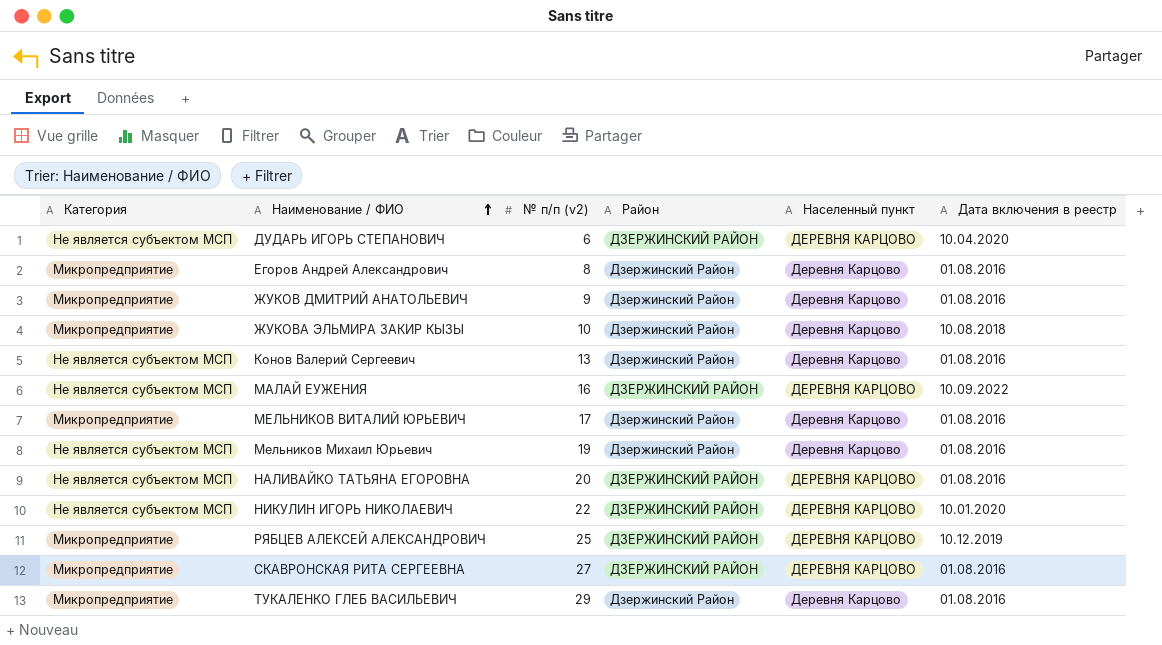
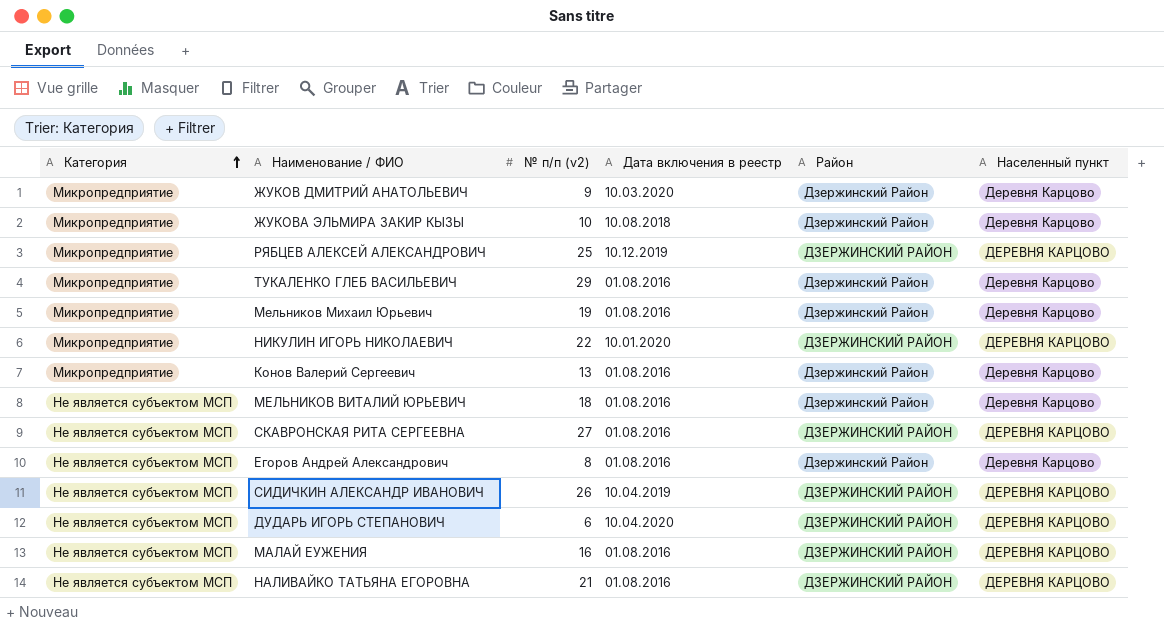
row order: Наименование / ФИО ascending -> Категория ascending
column Дата включения в реестр | position: 6 -> 4
ЖУКОВ ДМИТРИЙ АНАТОЛЬЕВИЧ | Дата включения в реестр: 01.08.2016 -> 10.03.2020
Мельников Михаил Юрьевич | Категория: Не является субъектом МСП -> Микропредприятие
НИКУЛИН ИГОРЬ НИКОЛАЕВИЧ | Категория: Не является субъектом МСП -> Микропредприятие
Конов Валерий Сергеевич | Категория: Не является субъектом МСП -> Микропредприятие
МЕЛЬНИКОВ ВИТАЛИЙ ЮРЬЕВИЧ | Категория: Микропредприятие -> Не является субъектом МСП
МЕЛЬНИКОВ ВИТАЛИЙ ЮРЬЕВИЧ | № п/п (v2): 17 -> 18
СКАВРОНСКАЯ РИТА СЕРГЕЕВНА | Категория: Микропредприятие -> Не является субъектом МСП
Егоров Андрей Александрович | Категория: Микропредприятие -> Не является субъектом МСП
row СИДИЧКИН АЛЕКСАНДР ИВАНОВИЧ: none -> Не является субъектом МСП | 26 | 10.04.2019 | ДЗЕРЖИНСКИЙ РАЙОН | ДЕРЕВНЯ КАРЦОВО
МАЛАЙ ЕУЖЕНИЯ | Дата включения в реестр: 10.09.2022 -> 01.08.2016
НАЛИВАЙКО ТАТЬЯНА ЕГОРОВНА | № п/п (v2): 20 -> 21

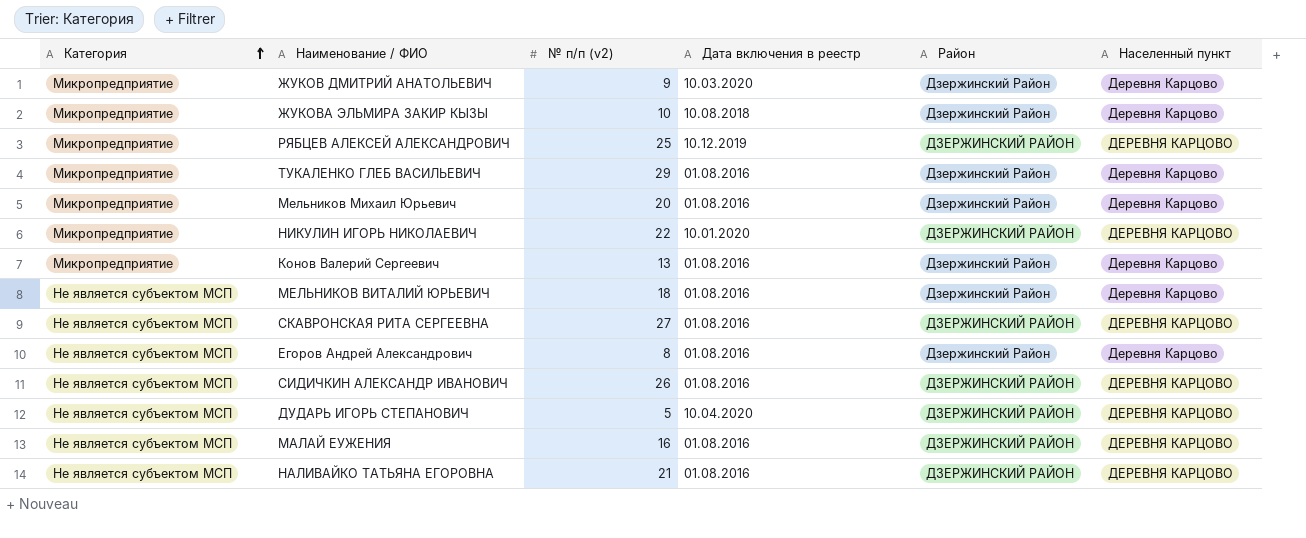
Мельников Михаил Юрьевич | № п/п (v2): 19 -> 20
СИДИЧКИН АЛЕКСАНДР ИВАНОВИЧ | Дата включения в реестр: 10.04.2019 -> 01.08.2016
ДУДАРЬ ИГОРЬ СТЕПАНОВИЧ | № п/п (v2): 6 -> 5

